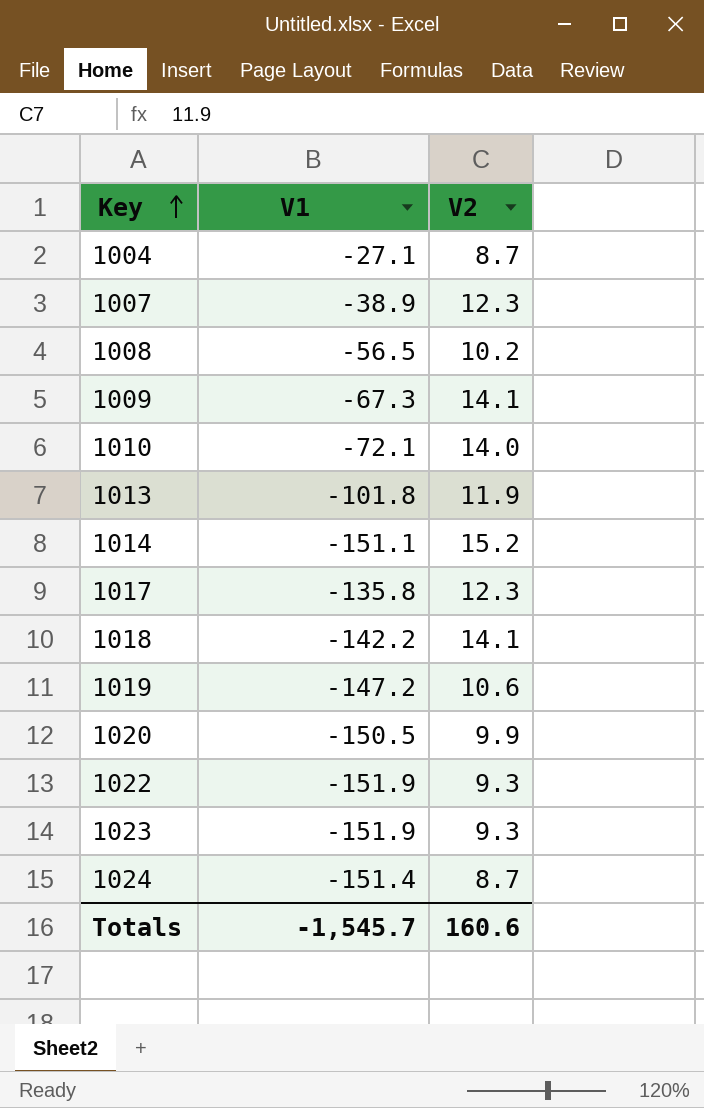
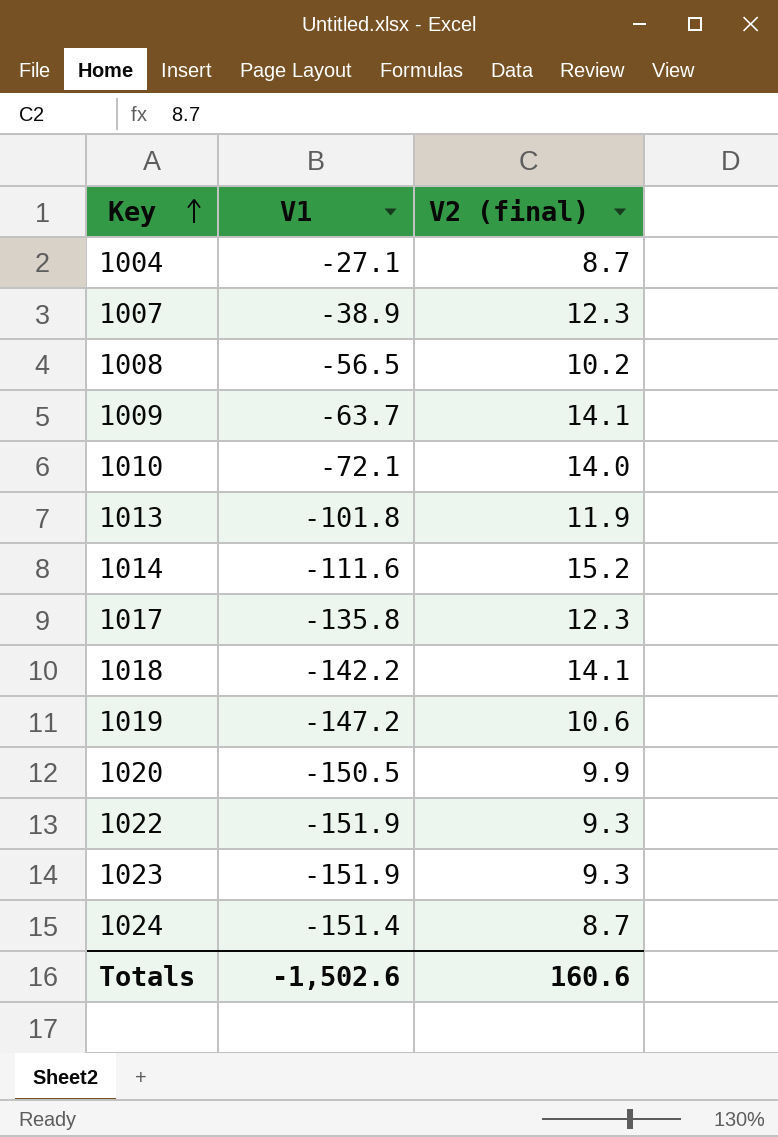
column name: V2 -> V2 (final)
1009 | V1: -67.3 -> -63.7
1014 | V1: -151.1 -> -111.6
Totals | V1: -1,545.7 -> -1,502.6

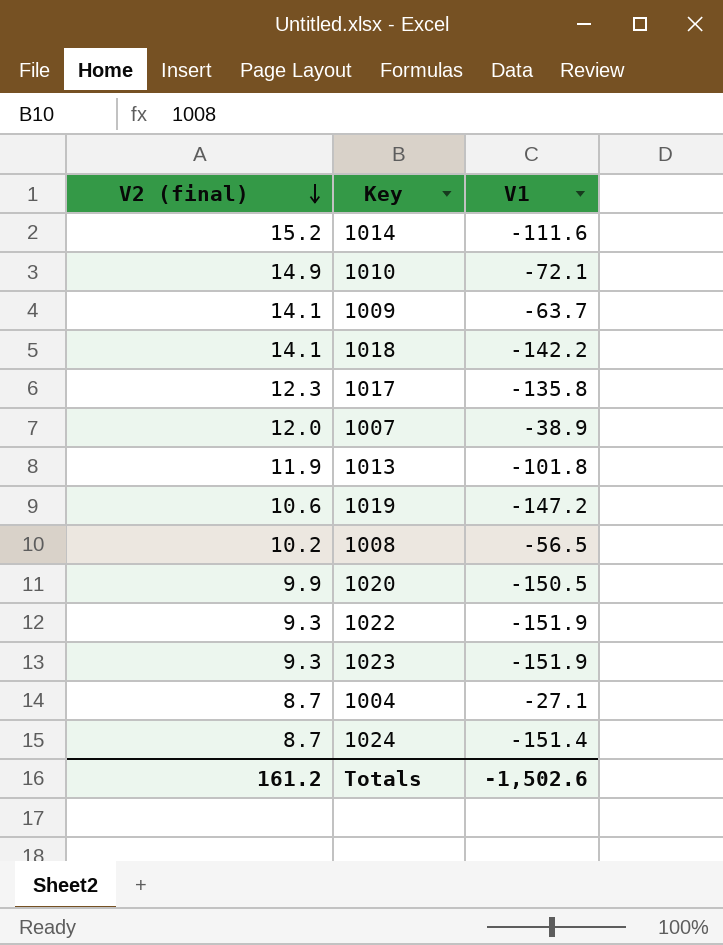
row order: Key ascending -> V2 (final) descending
column V2 (final) | position: 3 -> 1
1010 | V2 (final): 14.0 -> 14.9
1007 | V2 (final): 12.3 -> 12.0
Totals | V2 (final): 160.6 -> 161.2

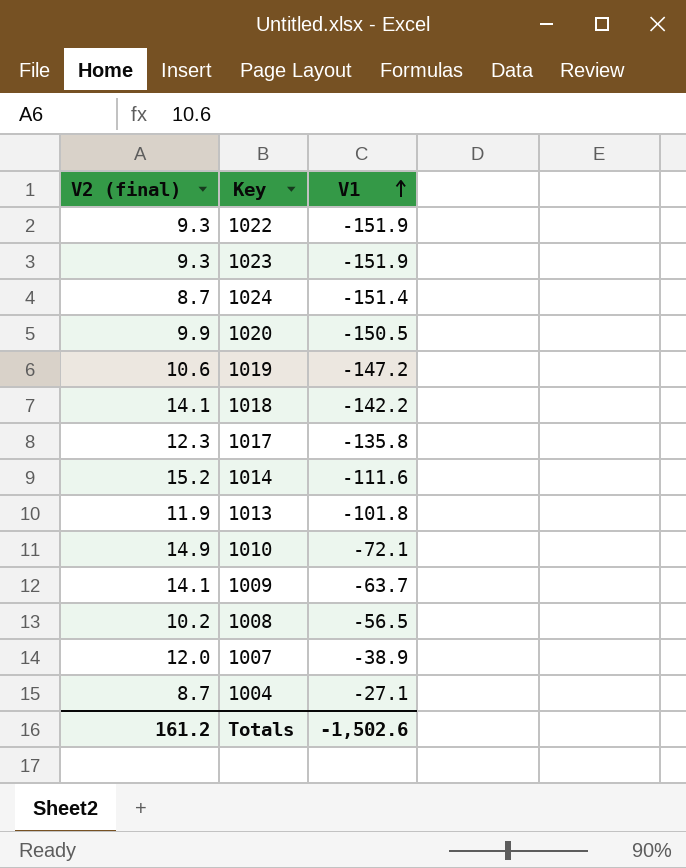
row order: V2 (final) descending -> V1 ascending

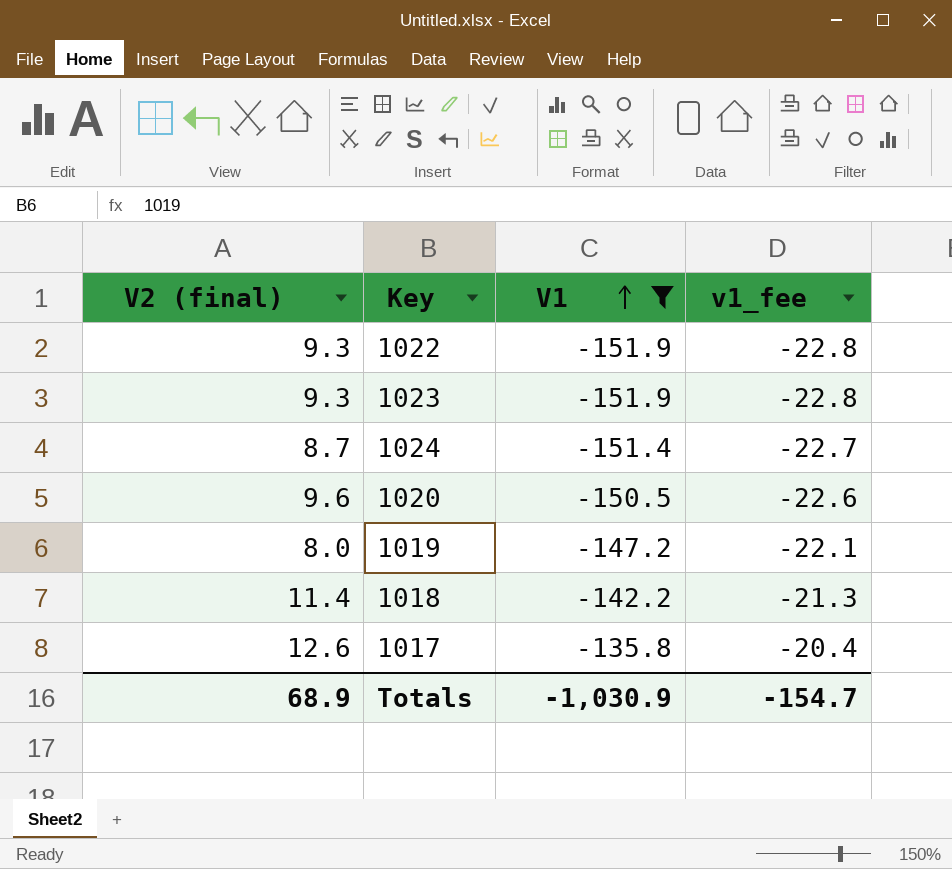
filter: none -> V1 <= -135.8
column v1_fee | formula: none -> [V1] * 0.15
1020 | V2 (final): 9.9 -> 9.6
1019 | V2 (final): 10.6 -> 8.0
1018 | V2 (final): 14.1 -> 11.4
1017 | V2 (final): 12.3 -> 12.6
Totals | V2 (final): 161.2 -> 68.9
Totals | V1: -1,502.6 -> -1,030.9

